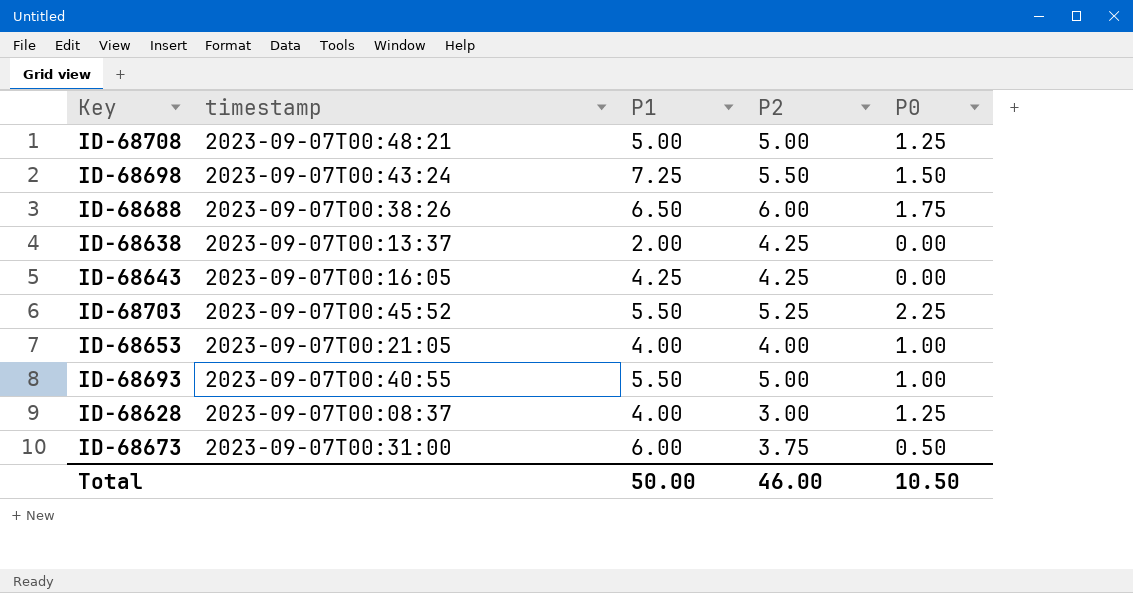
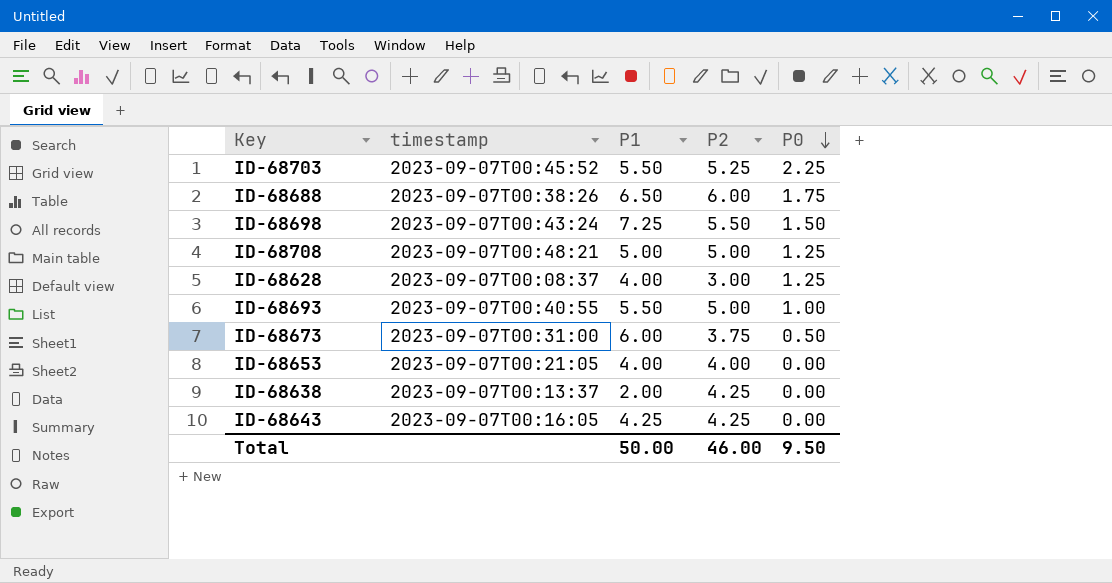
row order: none -> P0 descending
ID-68653 | P0: 1.00 -> 0.00
Total | P0: 10.50 -> 9.50

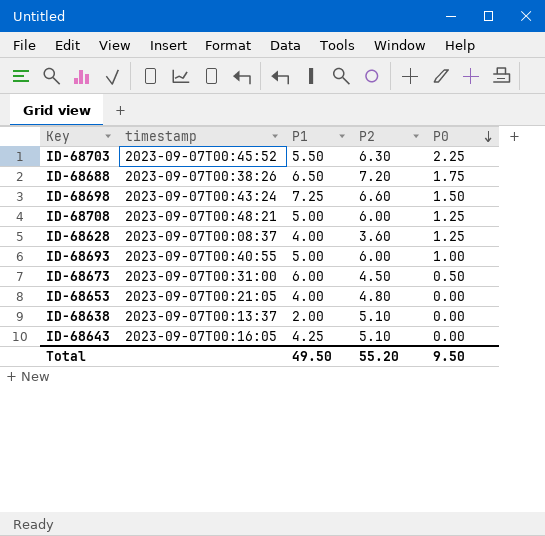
ID-68703 | P2: 5.25 -> 6.30
ID-68688 | P2: 6.00 -> 7.20
ID-68698 | P2: 5.50 -> 6.60
ID-68708 | P2: 5.00 -> 6.00
ID-68628 | P2: 3.00 -> 3.60
ID-68693 | P1: 5.50 -> 5.00
ID-68693 | P2: 5.00 -> 6.00
ID-68673 | P2: 3.75 -> 4.50
ID-68653 | P2: 4.00 -> 4.80
ID-68638 | P2: 4.25 -> 5.10
ID-68643 | P2: 4.25 -> 5.10
Total | P1: 50.00 -> 49.50
Total | P2: 46.00 -> 55.20

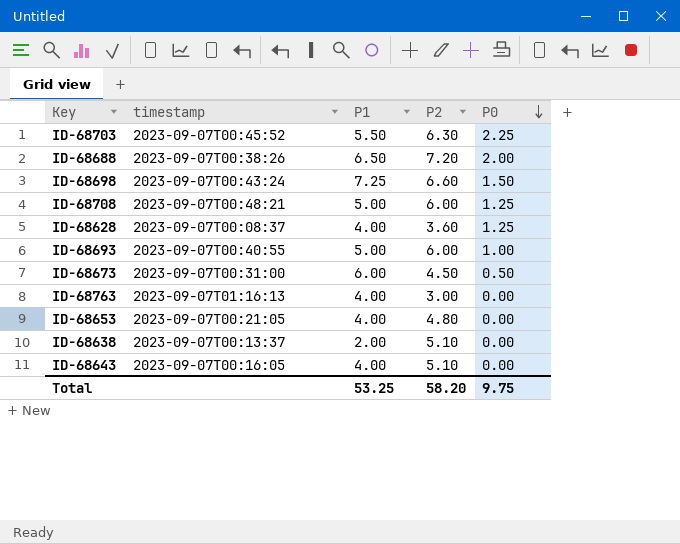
ID-68688 | P0: 1.75 -> 2.00
row ID-68763: none -> 2023-09-07T01:16:13 | 4.00 | 3.00 | 0.00
ID-68643 | P1: 4.25 -> 4.00
Total | P1: 49.50 -> 53.25
Total | P2: 55.20 -> 58.20
Total | P0: 9.50 -> 9.75

